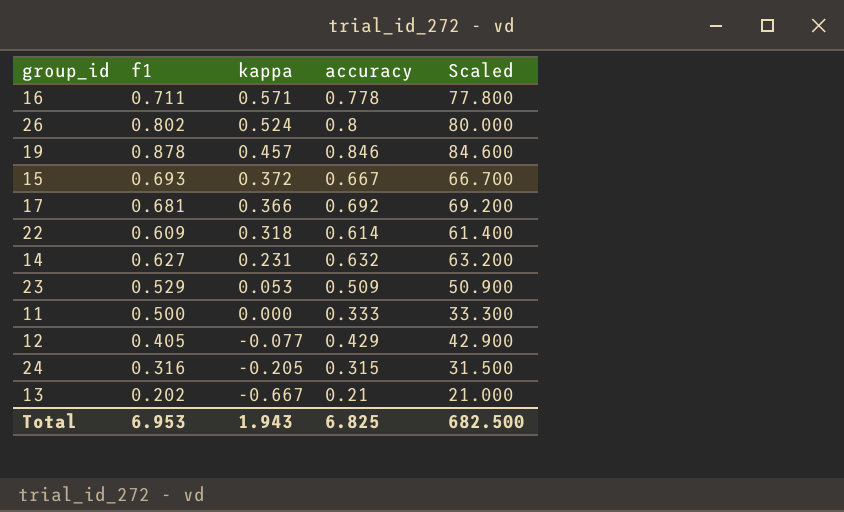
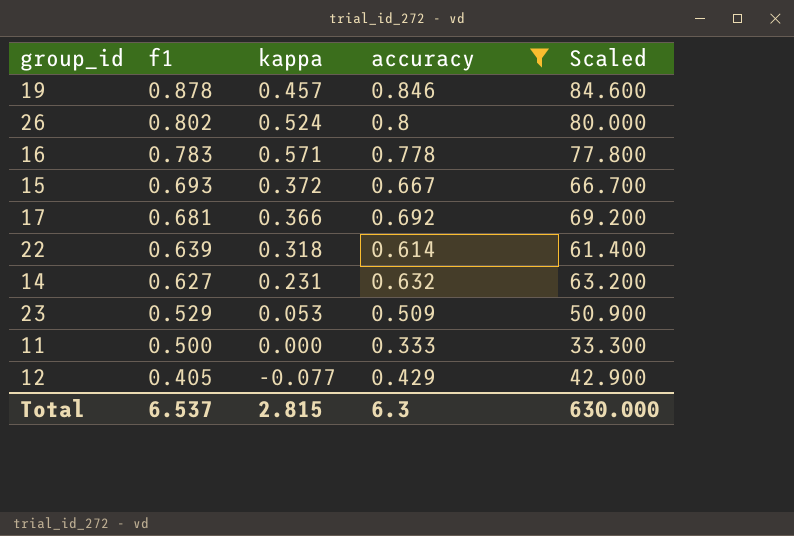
filter: none -> accuracy >= 0.333
row order: kappa descending -> f1 descending
16 | f1: 0.711 -> 0.783
22 | f1: 0.609 -> 0.639
Total | f1: 6.953 -> 6.537
Total | kappa: 1.943 -> 2.815
Total | accuracy: 6.825 -> 6.3
Total | Scaled: 682.500 -> 630.000

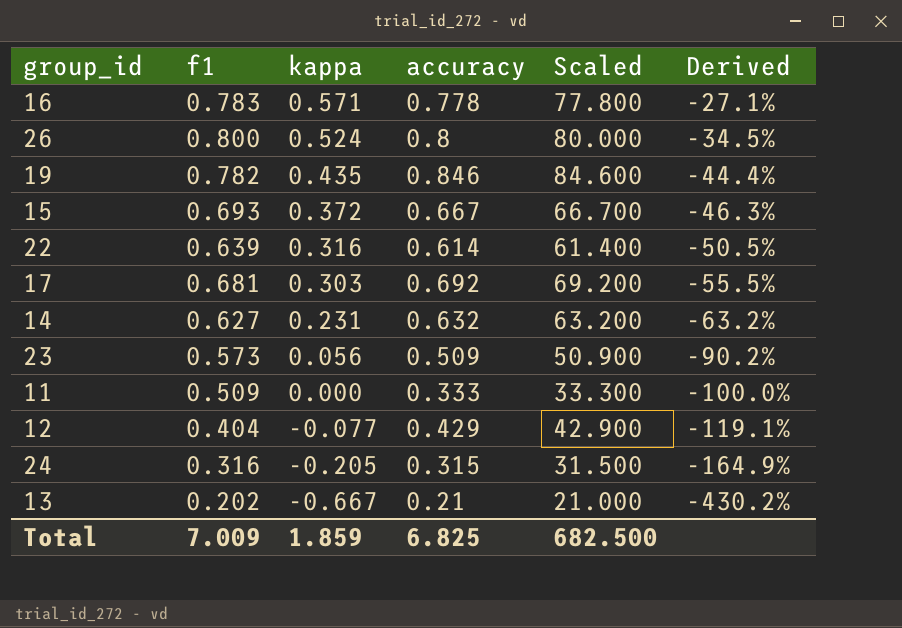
filter: accuracy >= 0.333 -> none
row order: f1 descending -> kappa descending
column Derived | formula: none -> ([kappa] - [f1]) / [f1]
26 | f1: 0.802 -> 0.800
19 | f1: 0.878 -> 0.782
19 | kappa: 0.457 -> 0.435
22 | kappa: 0.318 -> 0.316
17 | kappa: 0.366 -> 0.303
23 | f1: 0.529 -> 0.573
23 | kappa: 0.053 -> 0.056
11 | f1: 0.500 -> 0.509
12 | f1: 0.405 -> 0.404
Total | f1: 6.537 -> 7.009
Total | kappa: 2.815 -> 1.859
Total | accuracy: 6.3 -> 6.825
Total | Scaled: 630.000 -> 682.500

